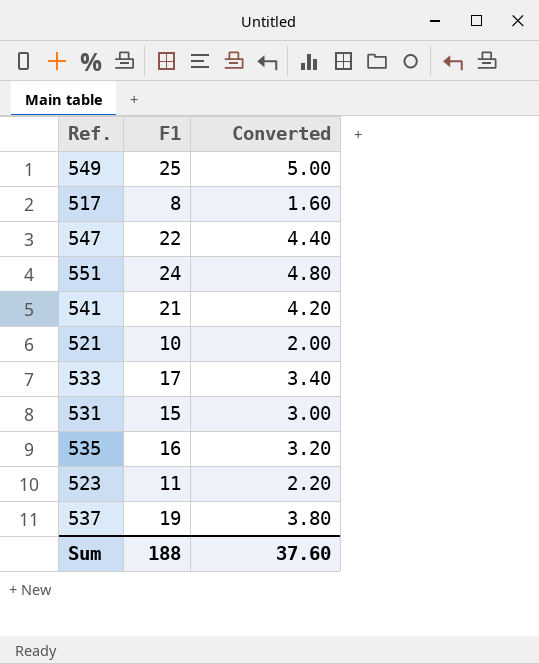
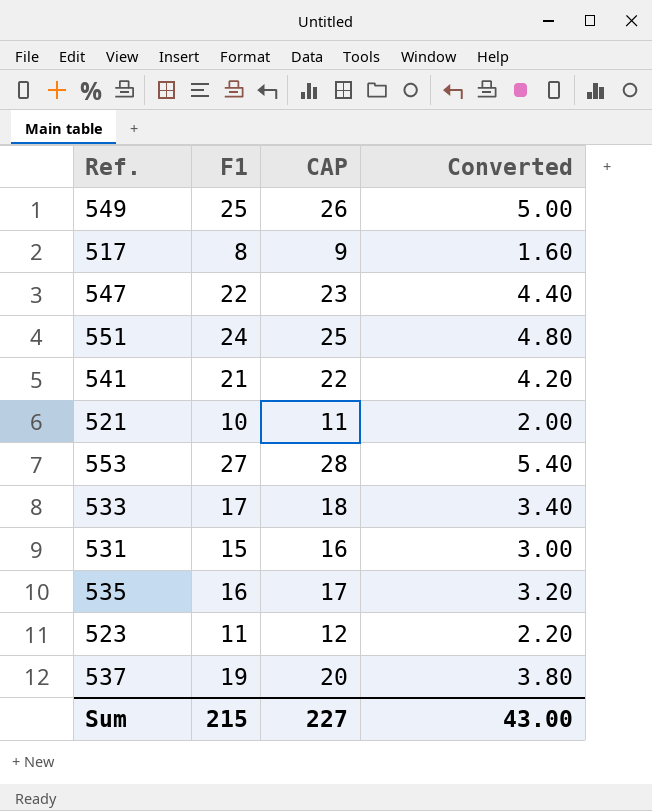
column CAP | formula: none -> [F1] + 1
row 553: none -> 27 | 28 | 5.40
Sum | F1: 188 -> 215
Sum | Converted: 37.60 -> 43.00

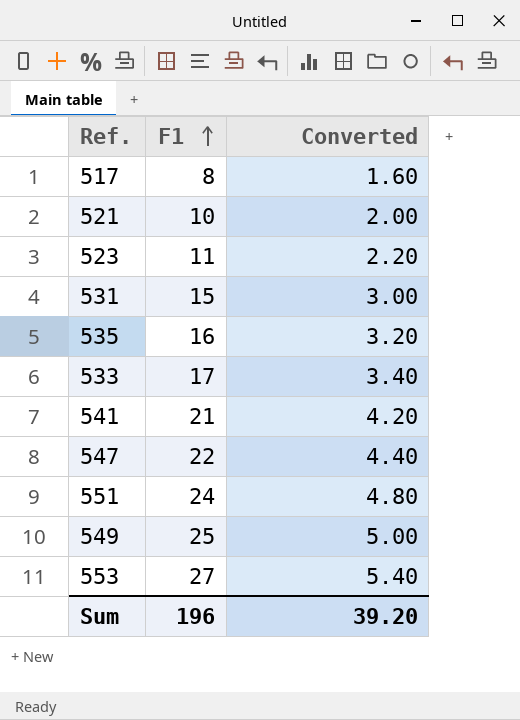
row order: none -> F1 ascending
column CAP | formula: [F1] + 1 -> none
row 537: 19 | 20 | 3.80 -> none
Sum | F1: 215 -> 196
Sum | Converted: 43.00 -> 39.20

